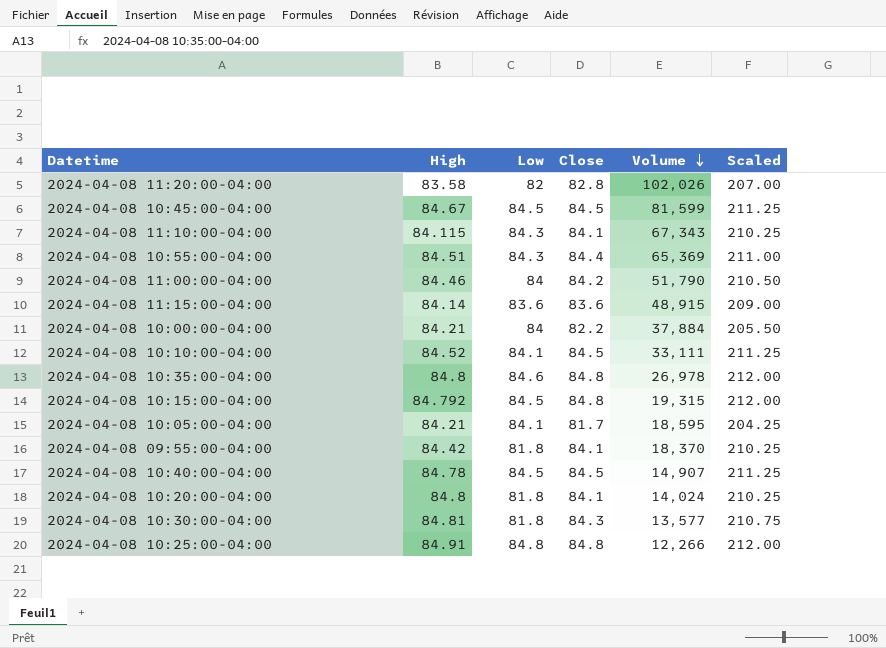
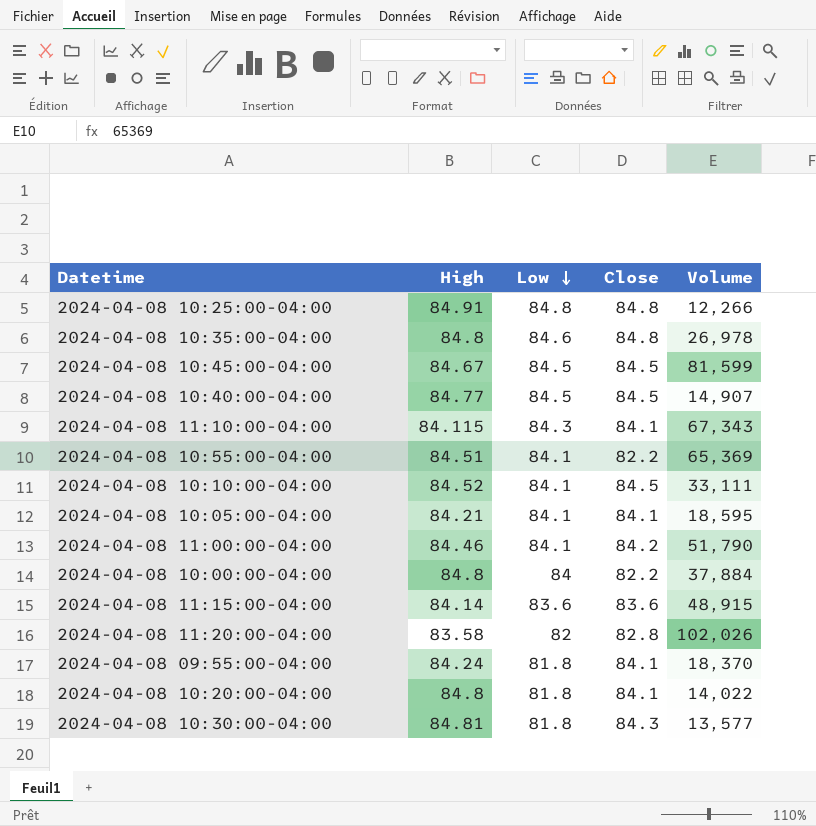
row order: Volume descending -> Low descending
column Scaled | formula: [Close] * 2.5 -> none
row 2024-04-08 10:15:00-04:00: 84.792 | 84.5 | 84.8 | 19,315 | 212.00 -> none
2024-04-08 10:40:00-04:00 | High: 84.78 -> 84.77
2024-04-08 10:55:00-04:00 | Low: 84.3 -> 84.1
2024-04-08 10:55:00-04:00 | Close: 84.4 -> 82.2
2024-04-08 10:05:00-04:00 | Close: 81.7 -> 84.1
2024-04-08 11:00:00-04:00 | Low: 84 -> 84.1
2024-04-08 10:00:00-04:00 | High: 84.21 -> 84.8
2024-04-08 09:55:00-04:00 | High: 84.42 -> 84.24
2024-04-08 10:20:00-04:00 | Volume: 14,024 -> 14,022

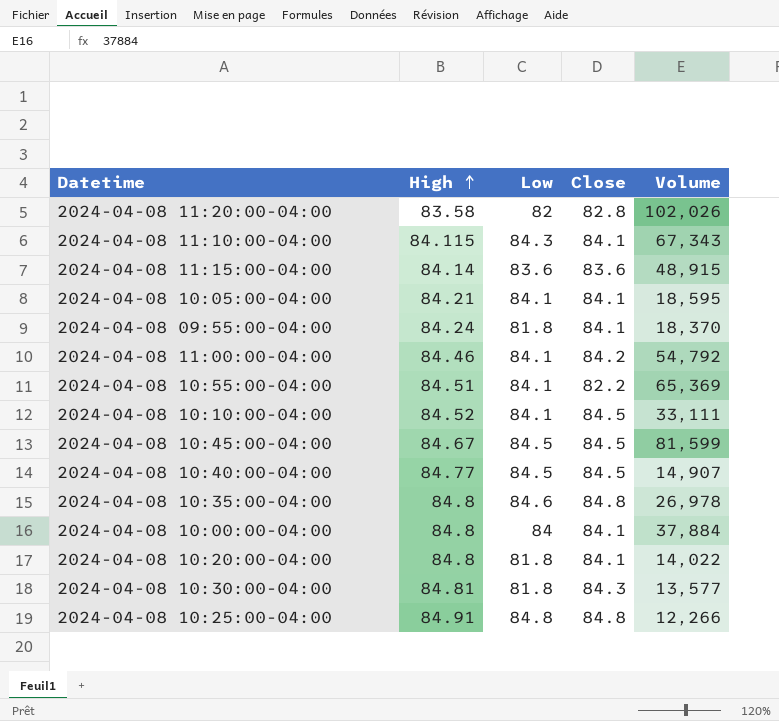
row order: Low descending -> High ascending
2024-04-08 11:00:00-04:00 | Volume: 51,790 -> 54,792
2024-04-08 10:00:00-04:00 | Close: 82.2 -> 84.1

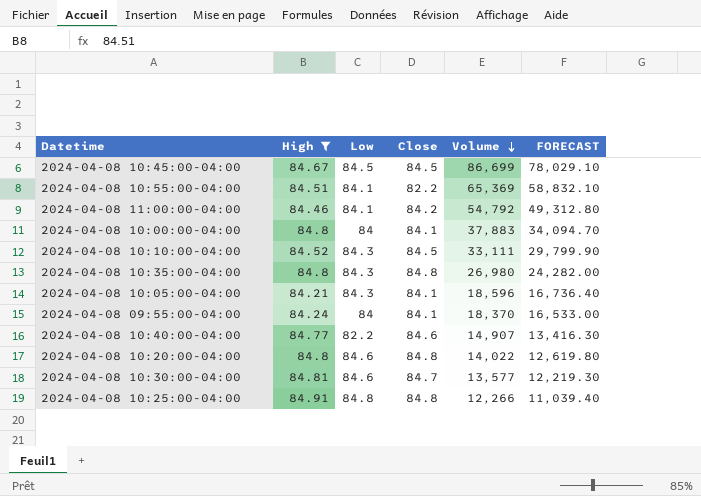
filter: none -> High >= 84.21
row order: High ascending -> Volume descending
column FORECAST | formula: none -> [Volume] * 0.9
2024-04-08 10:45:00-04:00 | Volume: 81,599 -> 86,699
2024-04-08 10:00:00-04:00 | Volume: 37,884 -> 37,883
2024-04-08 10:10:00-04:00 | Low: 84.1 -> 84.3
2024-04-08 10:35:00-04:00 | Low: 84.6 -> 84.3
2024-04-08 10:35:00-04:00 | Volume: 26,978 -> 26,980
2024-04-08 10:05:00-04:00 | Low: 84.1 -> 84.3
2024-04-08 10:05:00-04:00 | Volume: 18,595 -> 18,596
2024-04-08 09:55:00-04:00 | Low: 81.8 -> 84
2024-04-08 10:40:00-04:00 | Low: 84.5 -> 82.2
2024-04-08 10:40:00-04:00 | Close: 84.5 -> 84.6
2024-04-08 10:20:00-04:00 | Low: 81.8 -> 84.6
2024-04-08 10:20:00-04:00 | Close: 84.1 -> 84.8
2024-04-08 10:30:00-04:00 | Low: 81.8 -> 84.6
2024-04-08 10:30:00-04:00 | Close: 84.3 -> 84.7

